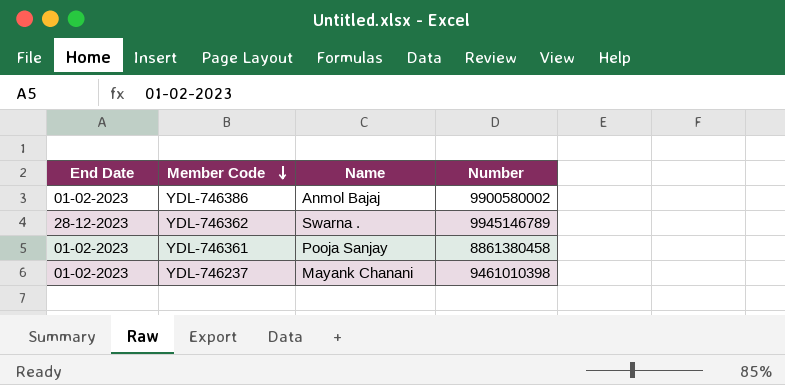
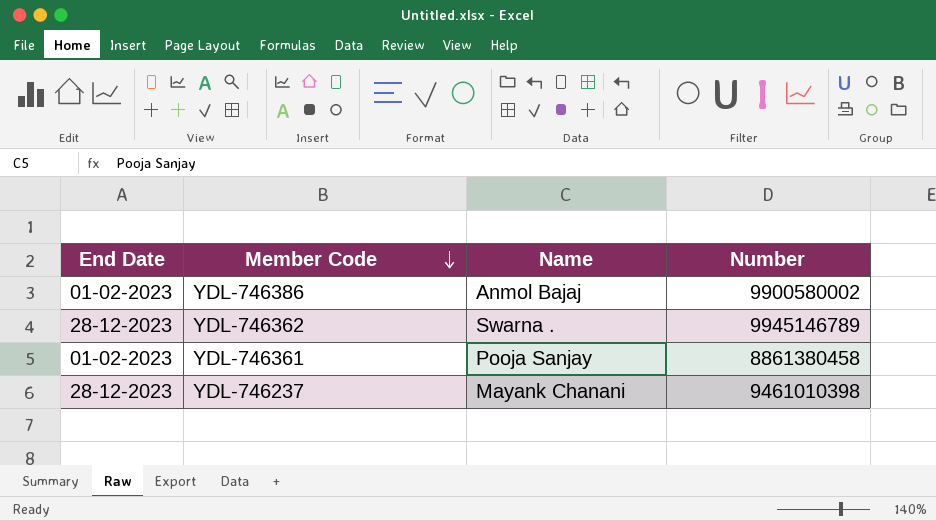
YDL-746237 | End Date: 01-02-2023 -> 28-12-2023

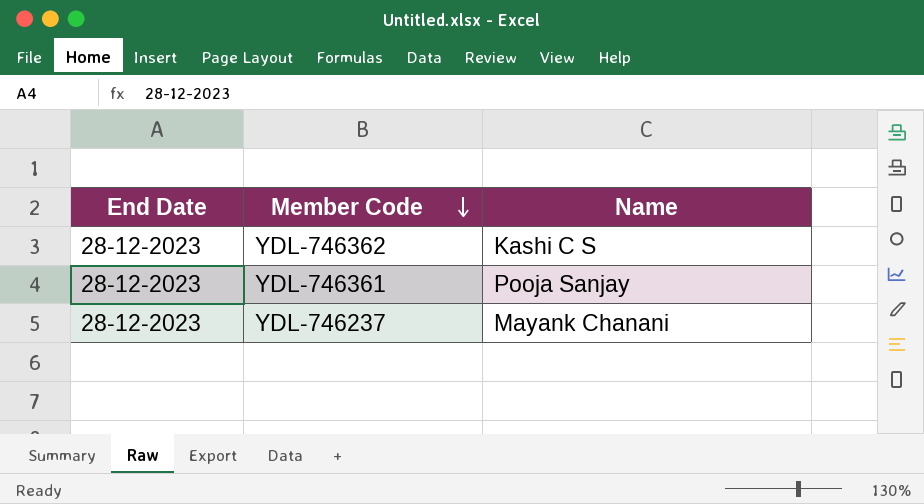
column Number | position: 4 -> none
row YDL-746386: 01-02-2023 | Anmol Bajaj | 9900580002 -> none
YDL-746362 | Name: Swarna . -> Kashi C S
YDL-746361 | End Date: 01-02-2023 -> 28-12-2023

